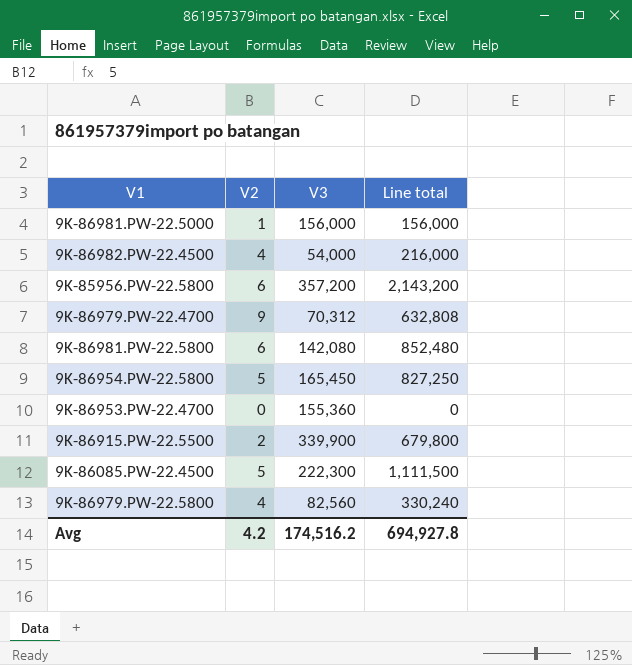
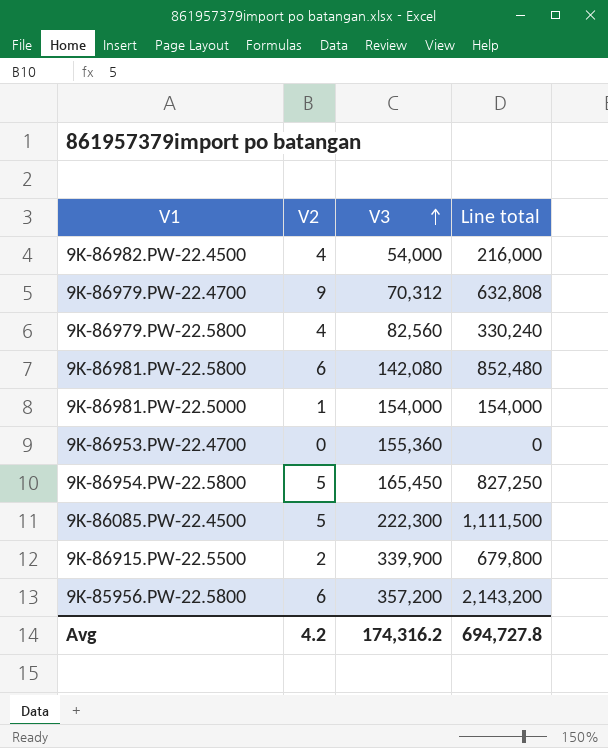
row order: none -> V3 ascending
9K-86981.PW-22.5000 | V3: 156,000 -> 154,000
9K-86981.PW-22.5000 | Line total: 156,000 -> 154,000
Avg | V3: 174,516.2 -> 174,316.2
Avg | Line total: 694,927.8 -> 694,727.8

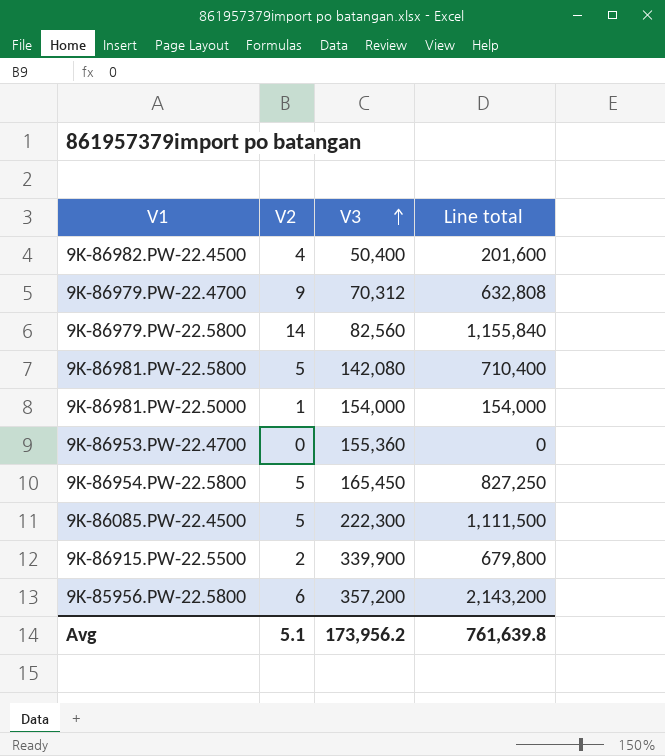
9K-86982.PW-22.4500 | V3: 54,000 -> 50,400
9K-86982.PW-22.4500 | Line total: 216,000 -> 201,600
9K-86979.PW-22.5800 | V2: 4 -> 14
9K-86979.PW-22.5800 | Line total: 330,240 -> 1,155,840
9K-86981.PW-22.5800 | V2: 6 -> 5
9K-86981.PW-22.5800 | Line total: 852,480 -> 710,400
Avg | V2: 4.2 -> 5.1
Avg | V3: 174,316.2 -> 173,956.2
Avg | Line total: 694,727.8 -> 761,639.8

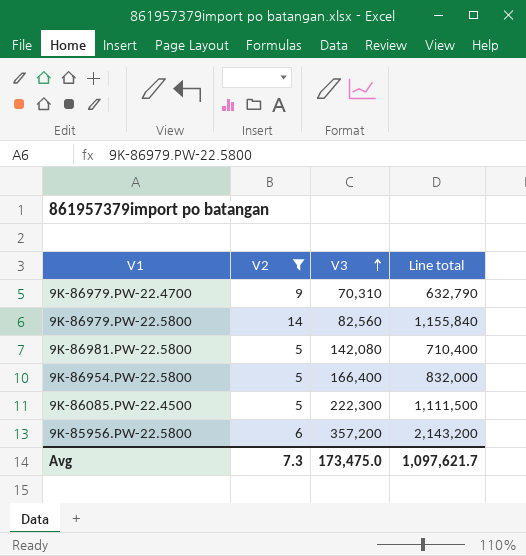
filter: none -> V2 >= 5
9K-86979.PW-22.4700 | V3: 70,312 -> 70,310
9K-86979.PW-22.4700 | Line total: 632,808 -> 632,790
9K-86954.PW-22.5800 | V3: 165,450 -> 166,400
9K-86954.PW-22.5800 | Line total: 827,250 -> 832,000
Avg | V2: 5.1 -> 7.3
Avg | V3: 173,956.2 -> 173,475.0
Avg | Line total: 761,639.8 -> 1,097,621.7

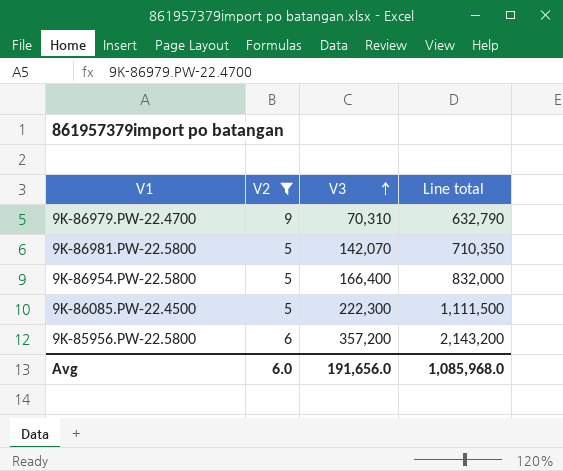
row 9K-86979.PW-22.5800: 14 | 82,560 | 1,155,840 -> none
9K-86981.PW-22.5800 | V3: 142,080 -> 142,070
9K-86981.PW-22.5800 | Line total: 710,400 -> 710,350
Avg | V2: 7.3 -> 6.0
Avg | V3: 173,475.0 -> 191,656.0
Avg | Line total: 1,097,621.7 -> 1,085,968.0

